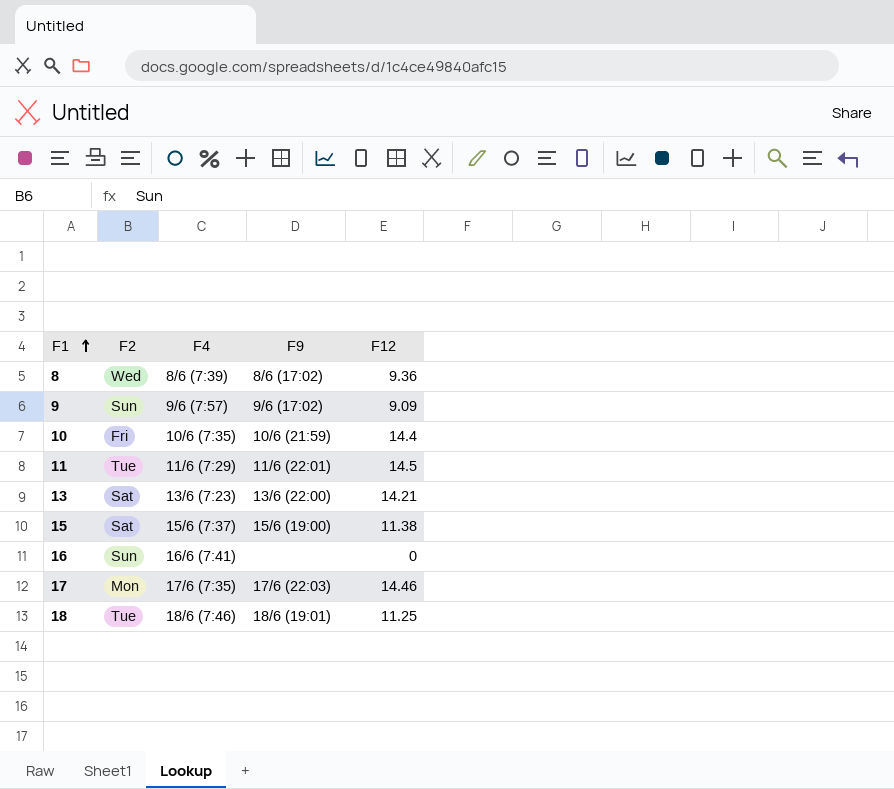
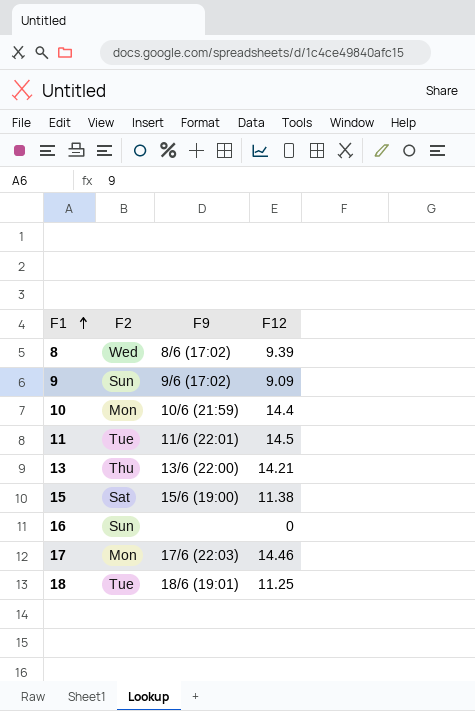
column F4 | position: 3 -> none
8 | F12: 9.36 -> 9.39
10 | F2: Fri -> Mon
13 | F2: Sat -> Thu

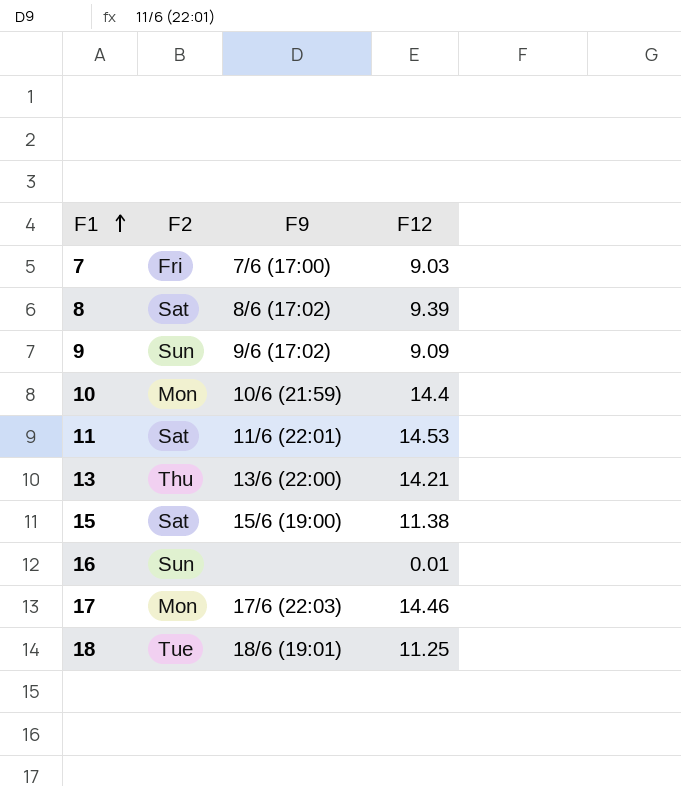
row 7: none -> Fri | 7/6 (17:00) | 9.03
8 | F2: Wed -> Sat
11 | F2: Tue -> Sat
11 | F12: 14.5 -> 14.53
16 | F12: 0 -> 0.01

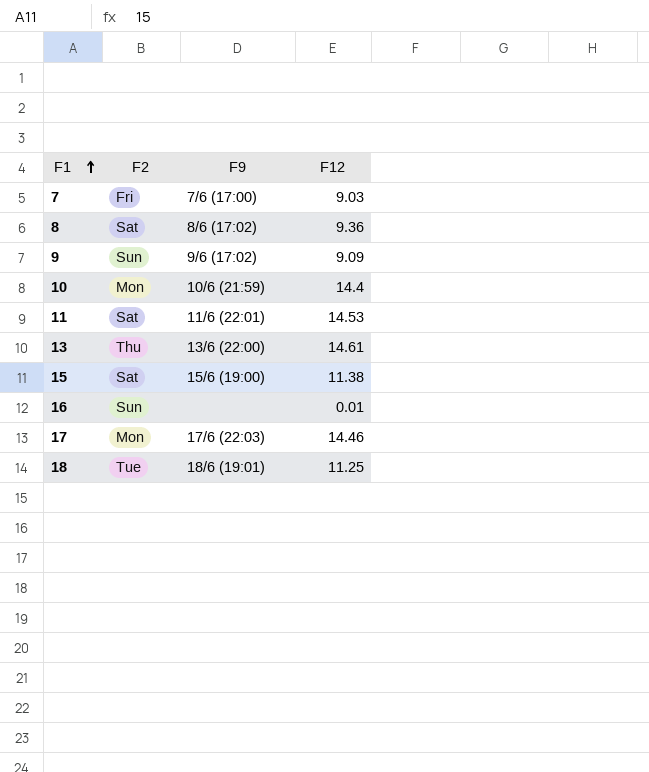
8 | F12: 9.39 -> 9.36
13 | F12: 14.21 -> 14.61

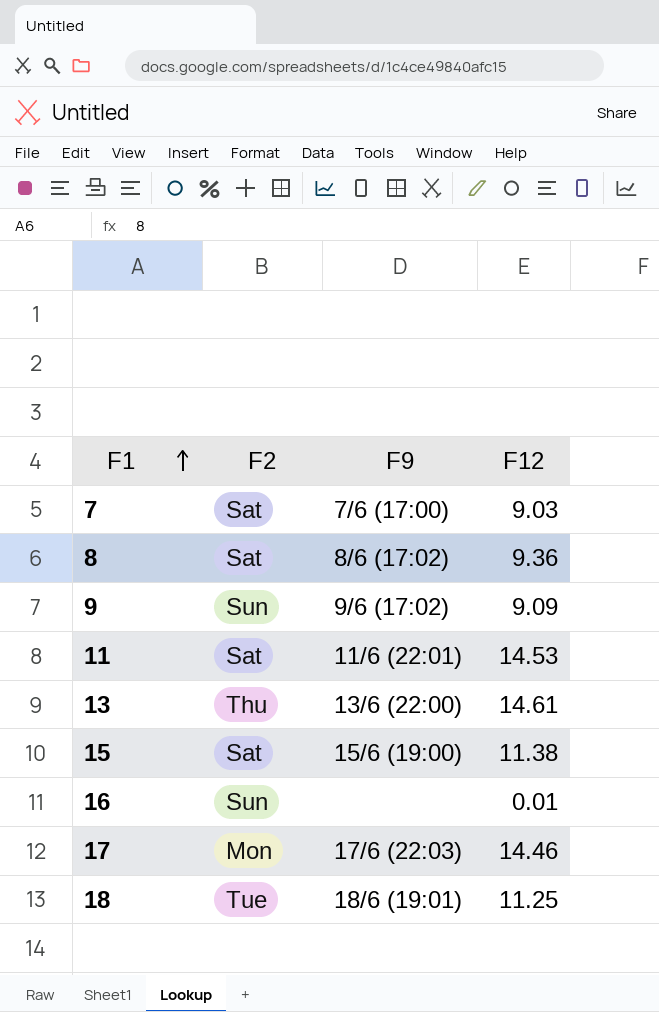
row 10: Mon | 10/6 (21:59) | 14.4 -> none
7 | F2: Fri -> Sat

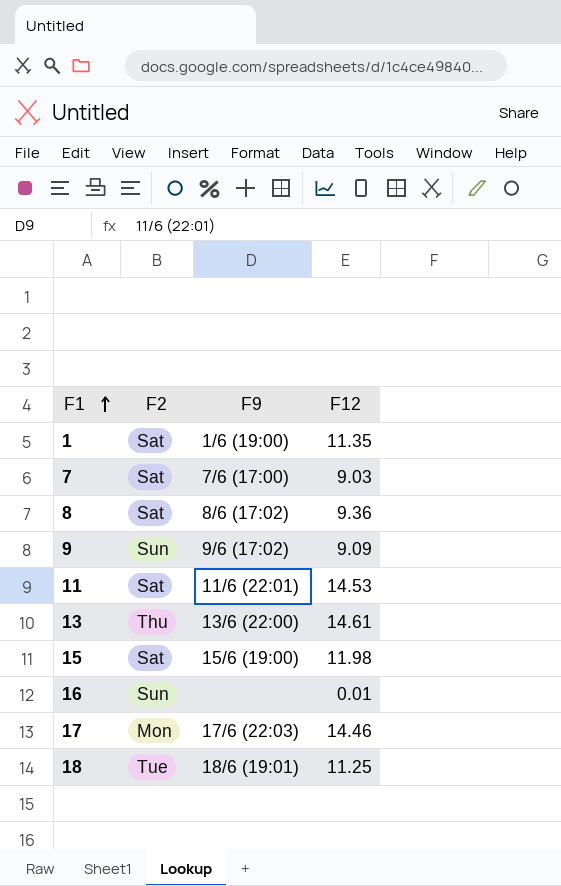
row 1: none -> Sat | 1/6 (19:00) | 11.35
15 | F12: 11.38 -> 11.98

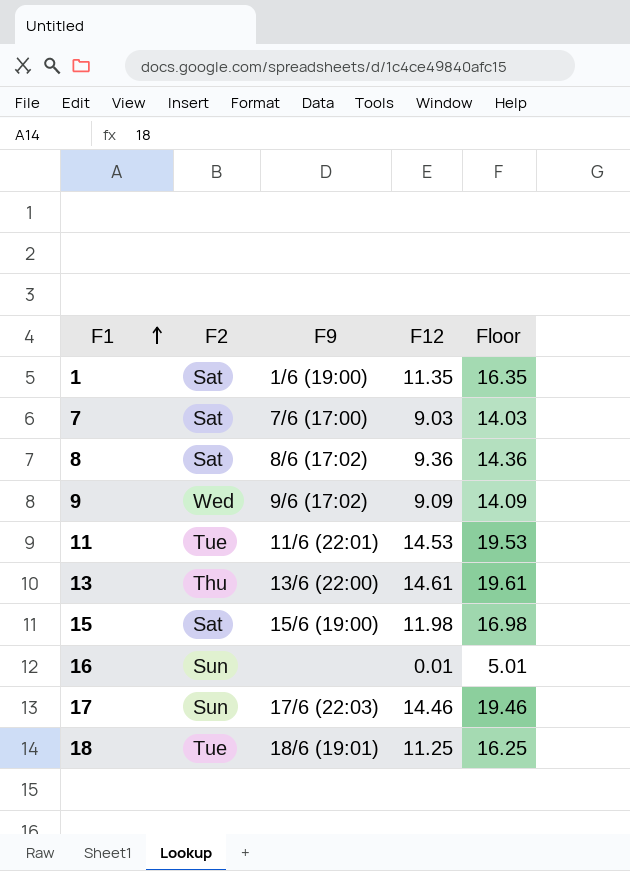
column Floor | formula: none -> [F12] + 5
9 | F2: Sun -> Wed
11 | F2: Sat -> Tue
17 | F2: Mon -> Sun

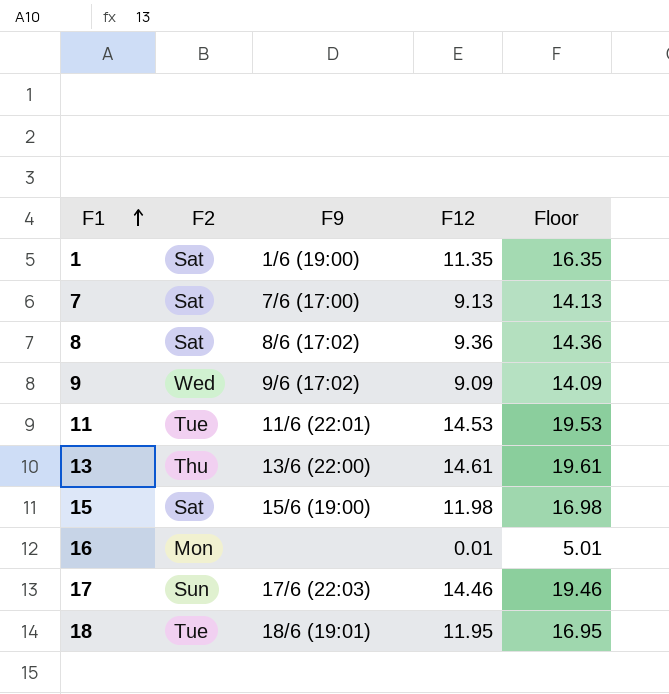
7 | F12: 9.03 -> 9.13
7 | Floor: 14.03 -> 14.13
16 | F2: Sun -> Mon
18 | F12: 11.25 -> 11.95
18 | Floor: 16.25 -> 16.95

